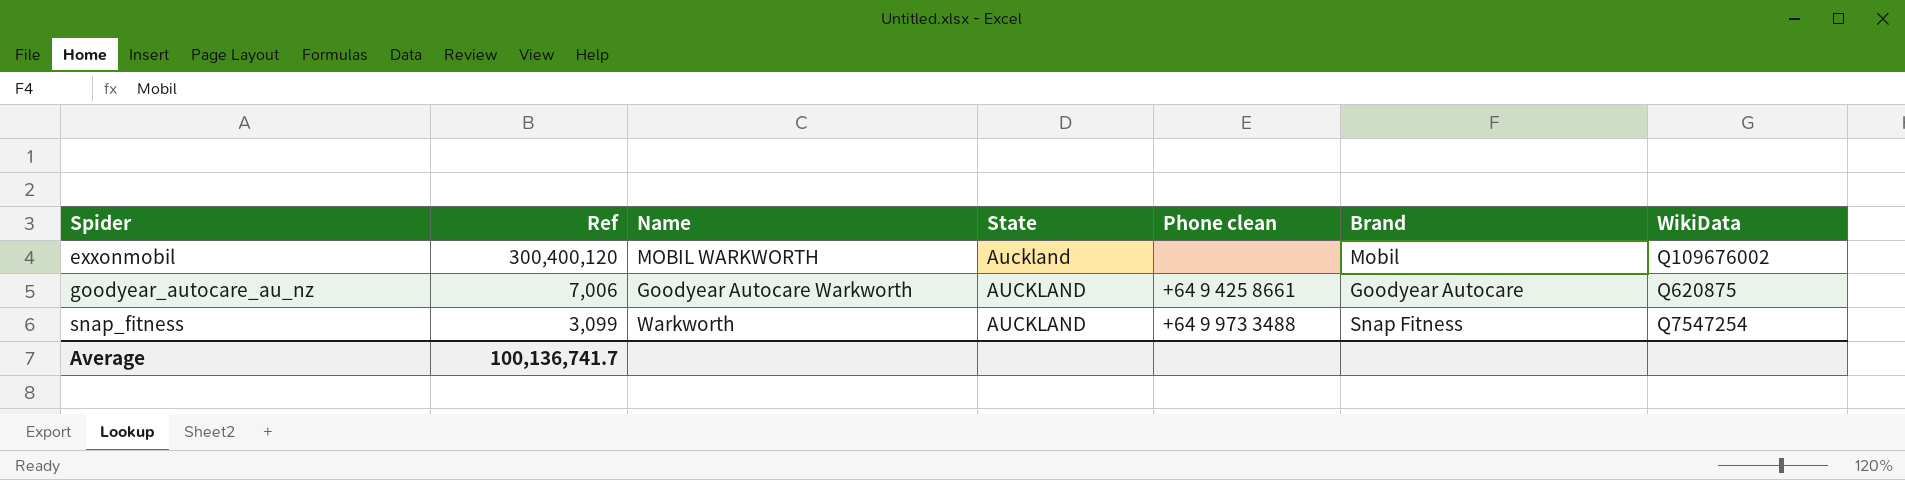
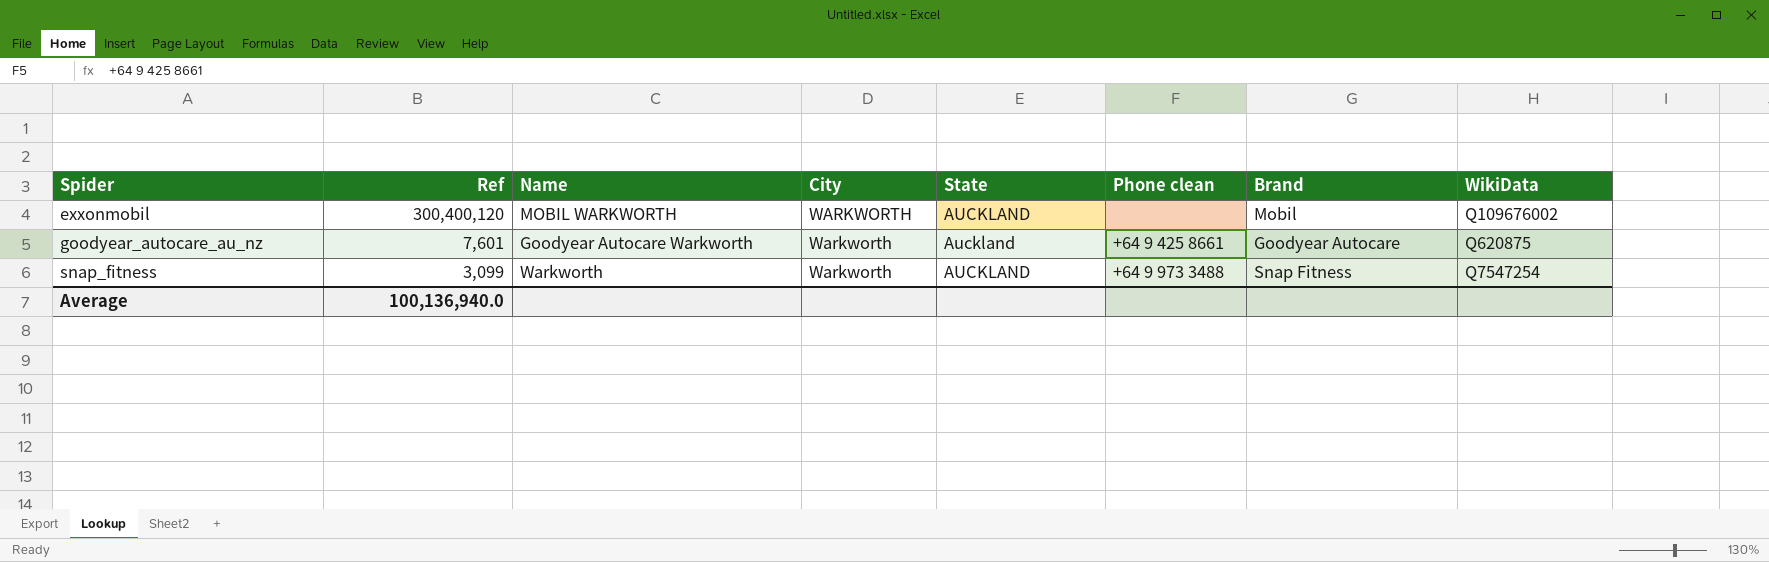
column City | position: none -> 4
exxonmobil | State: Auckland -> AUCKLAND
goodyear_autocare_au_nz | Ref: 7,006 -> 7,601
goodyear_autocare_au_nz | State: AUCKLAND -> Auckland
Average | Ref: 100,136,741.7 -> 100,136,940.0

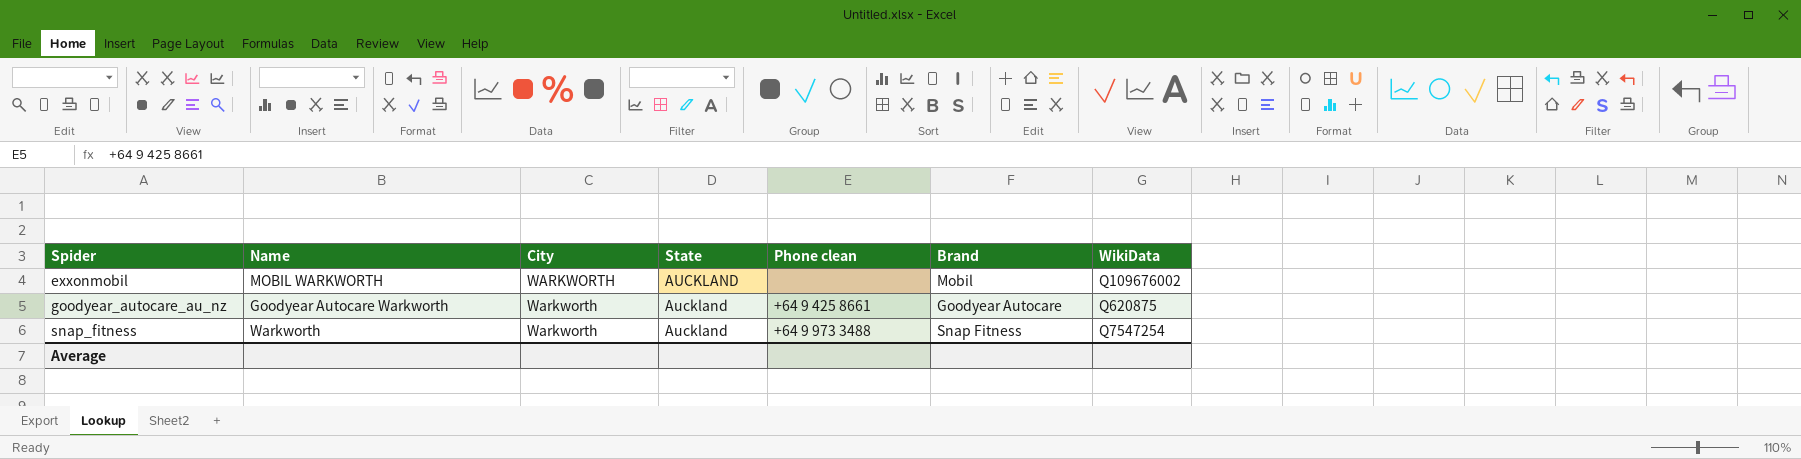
column Ref | position: 2 -> none
snap_fitness | State: AUCKLAND -> Auckland

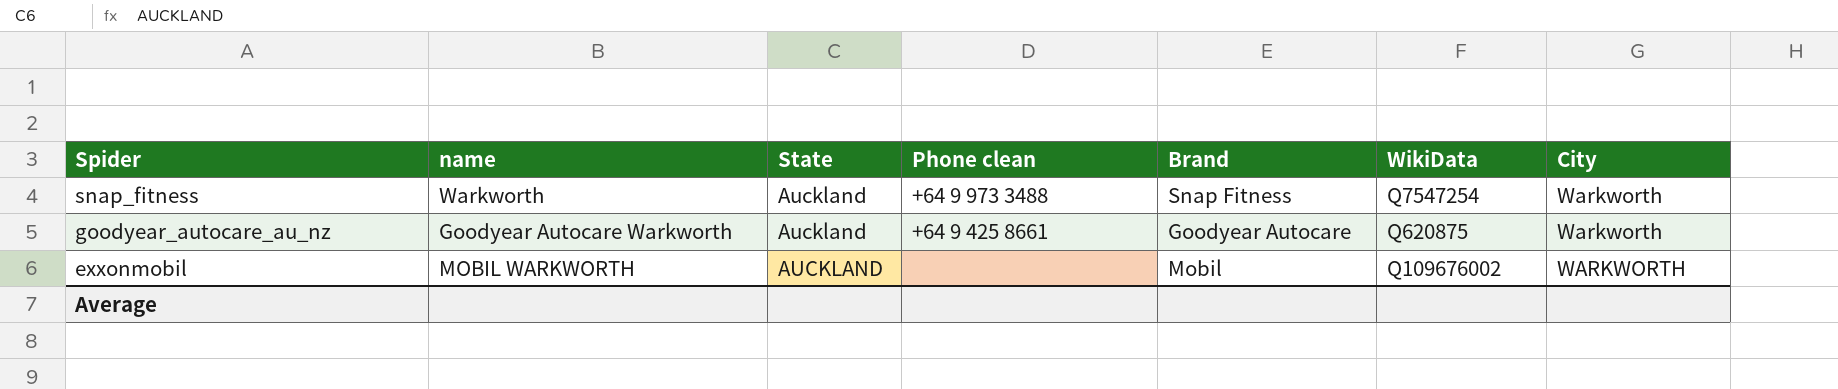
row order: Spider ascending -> Spider descending
column name: Name -> name
column City | position: 3 -> 7

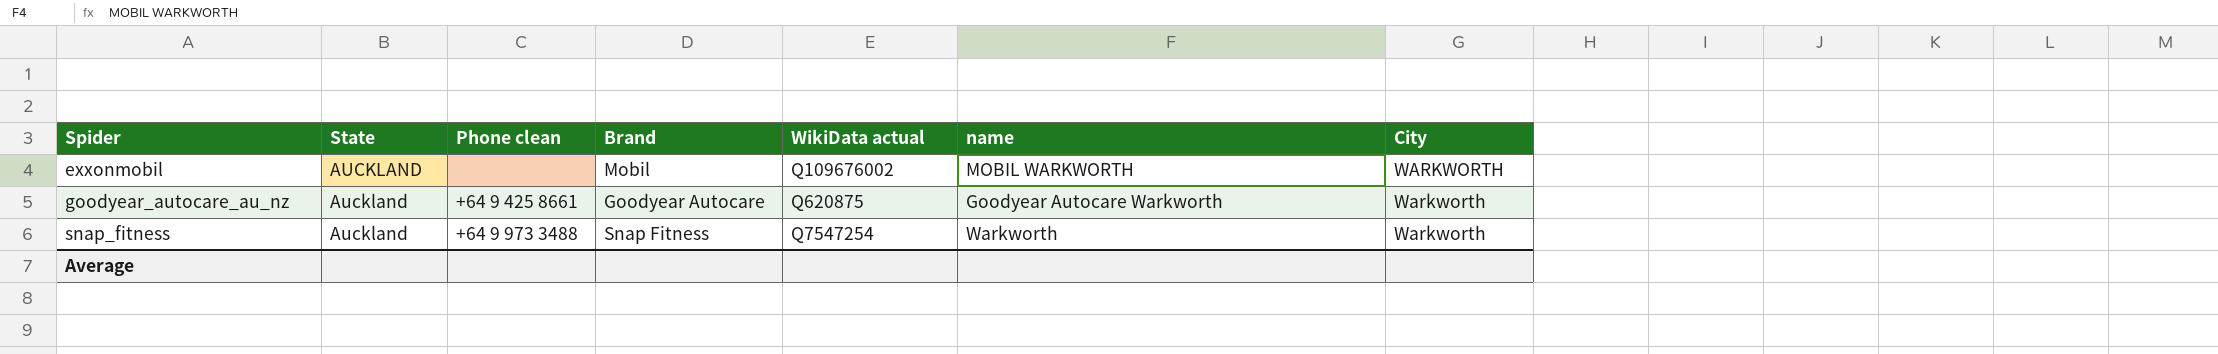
row order: Spider descending -> Spider ascending
column name: WikiData -> WikiData actual
column name | position: 2 -> 6

